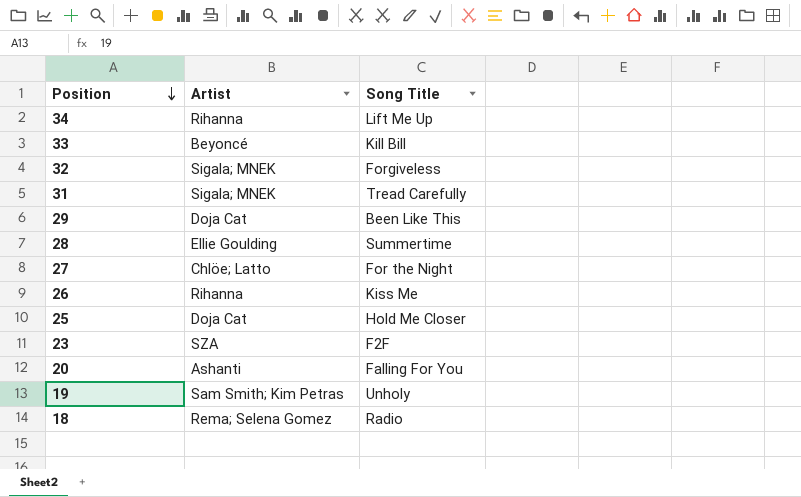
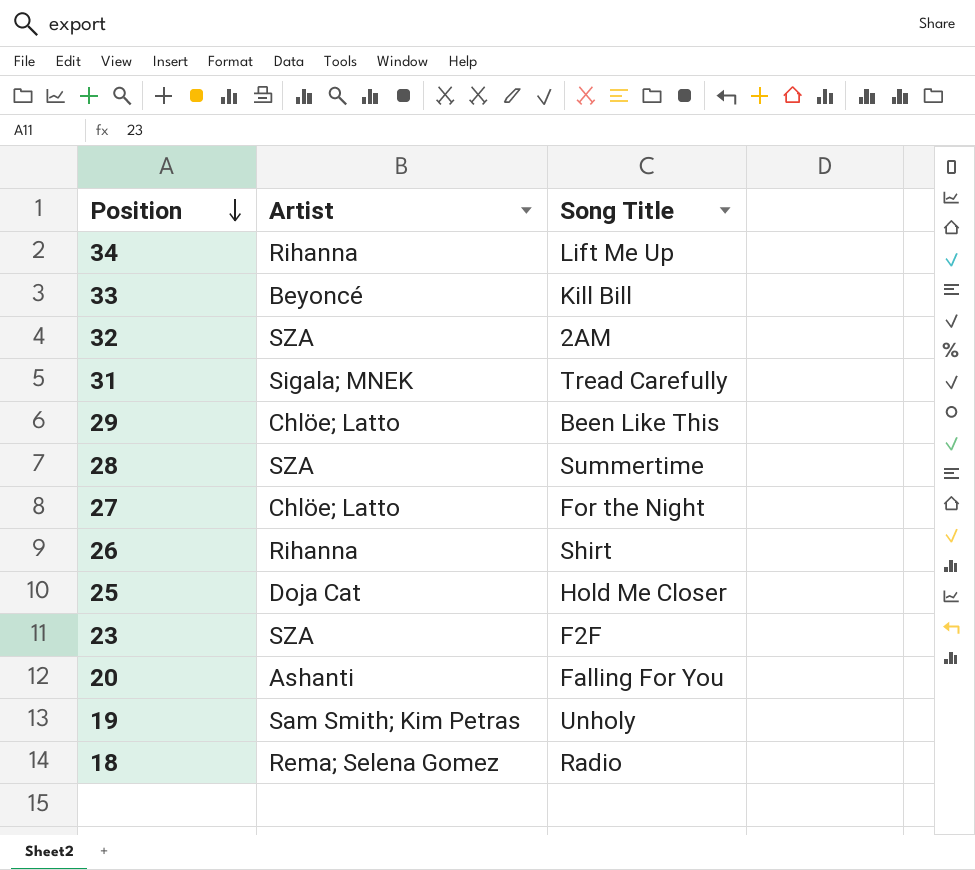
32 | Artist: Sigala; MNEK -> SZA
32 | Song Title: Forgiveless -> 2AM
29 | Artist: Doja Cat -> Chlöe; Latto
28 | Artist: Ellie Goulding -> SZA
26 | Song Title: Kiss Me -> Shirt

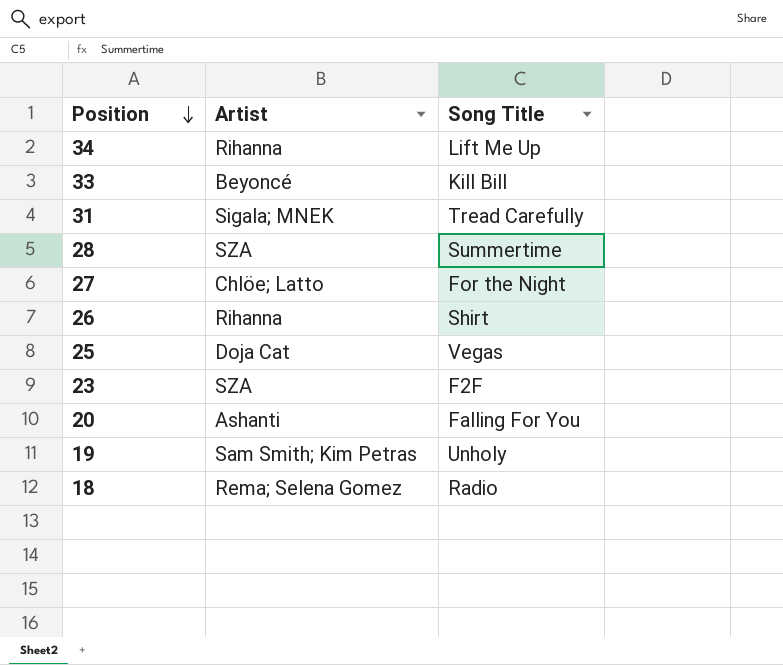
row 32: SZA | 2AM -> none
row 29: Chlöe; Latto | Been Like This -> none
25 | Song Title: Hold Me Closer -> Vegas

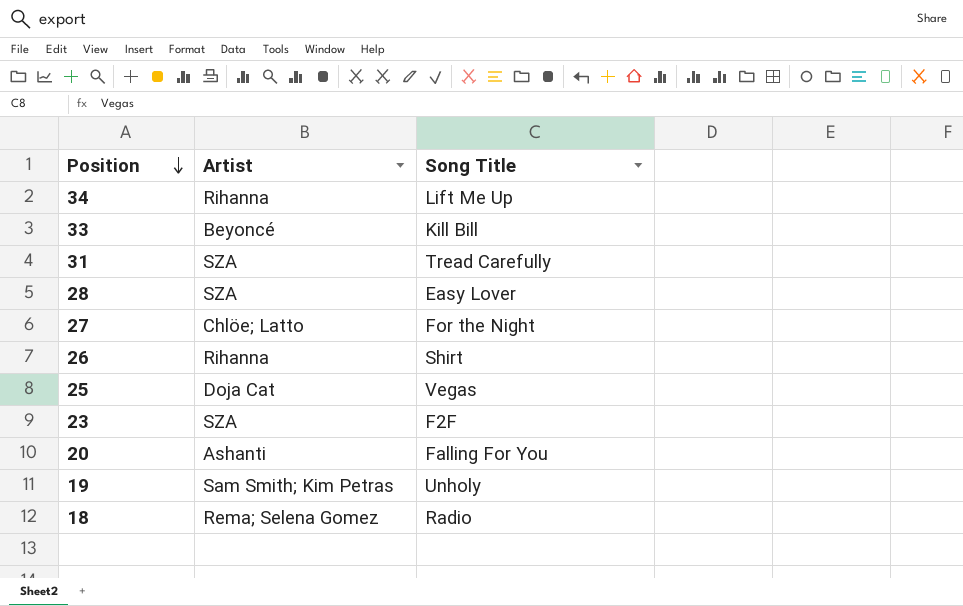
31 | Artist: Sigala; MNEK -> SZA
28 | Song Title: Summertime -> Easy Lover

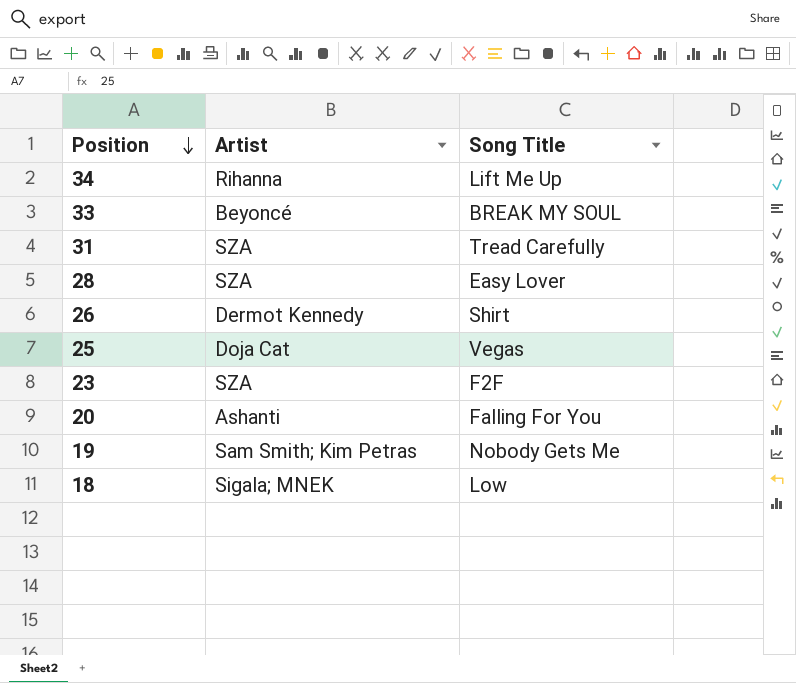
row 27: Chlöe; Latto | For the Night -> none
33 | Song Title: Kill Bill -> BREAK MY SOUL
26 | Artist: Rihanna -> Dermot Kennedy
19 | Song Title: Unholy -> Nobody Gets Me
18 | Artist: Rema; Selena Gomez -> Sigala; MNEK
18 | Song Title: Radio -> Low

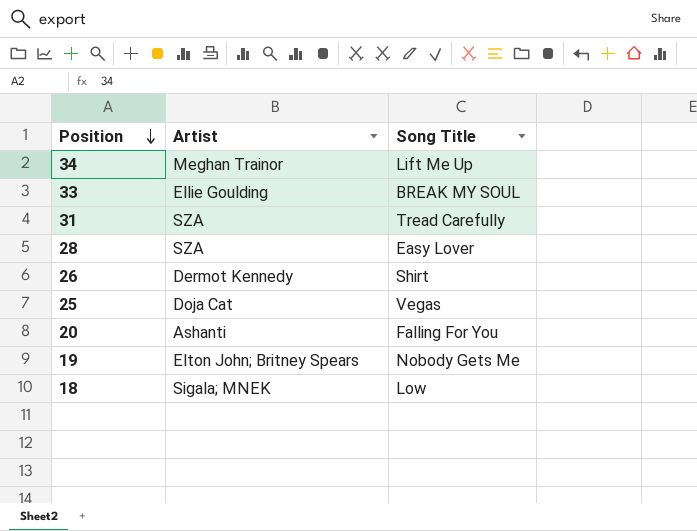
row 23: SZA | F2F -> none
34 | Artist: Rihanna -> Meghan Trainor
33 | Artist: Beyoncé -> Ellie Goulding
19 | Artist: Sam Smith; Kim Petras -> Elton John; Britney Spears

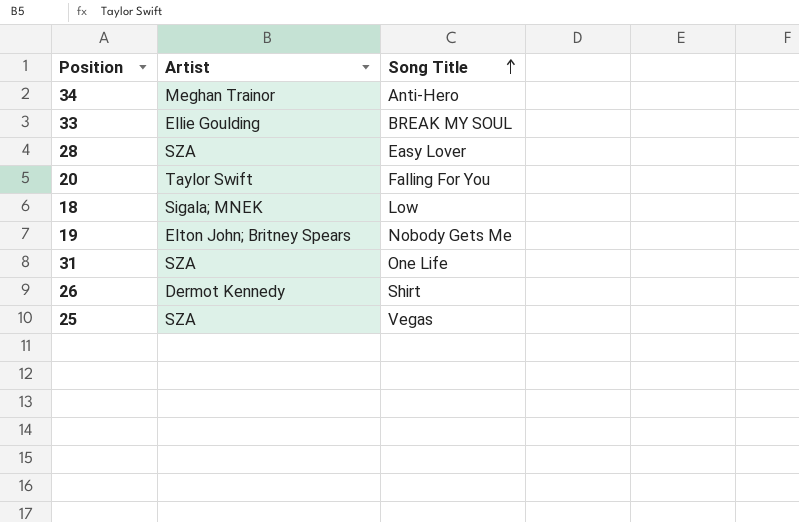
row order: Position descending -> Song Title ascending
34 | Song Title: Lift Me Up -> Anti-Hero
20 | Artist: Ashanti -> Taylor Swift
31 | Song Title: Tread Carefully -> One Life
25 | Artist: Doja Cat -> SZA

